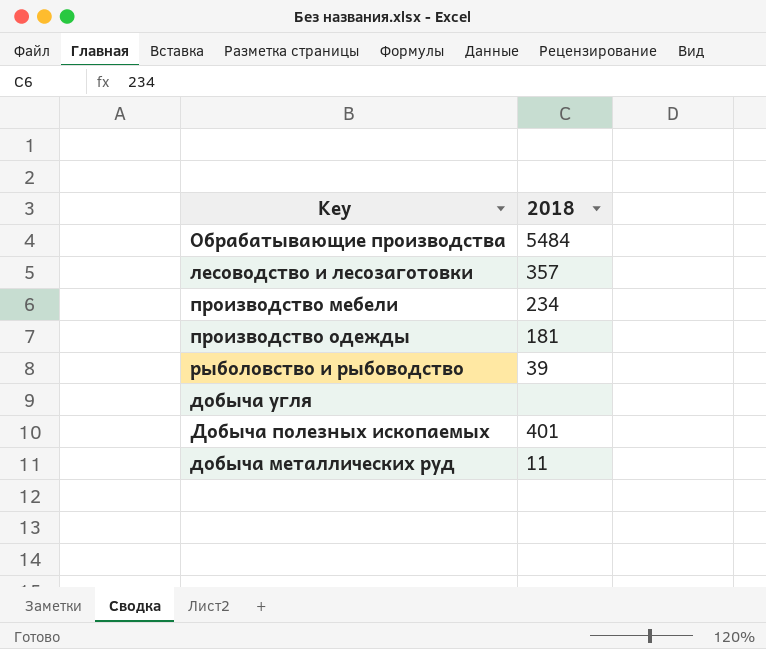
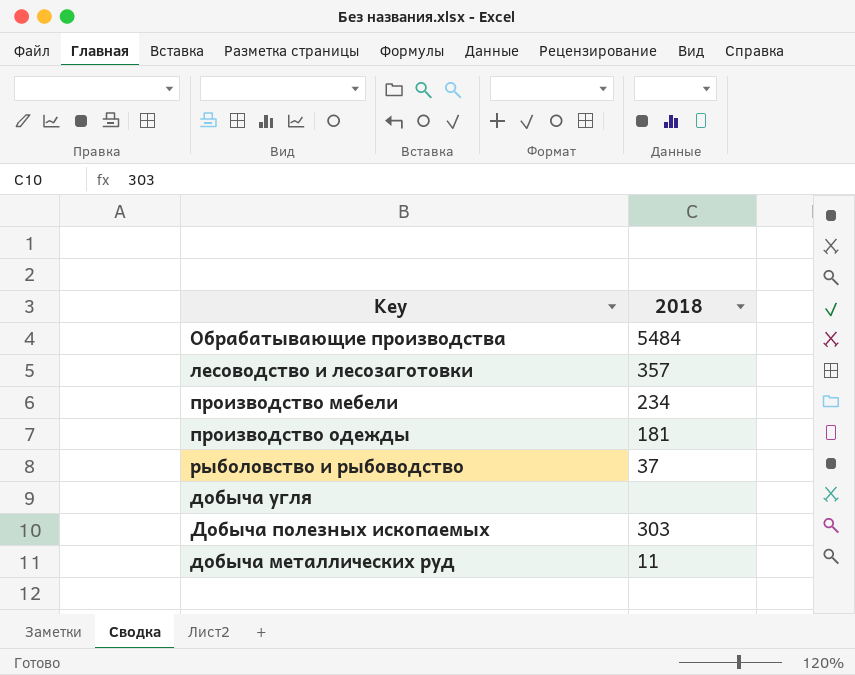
рыболовство и рыбоводство | 2018: 39 -> 37
Добыча полезных ископаемых | 2018: 401 -> 303

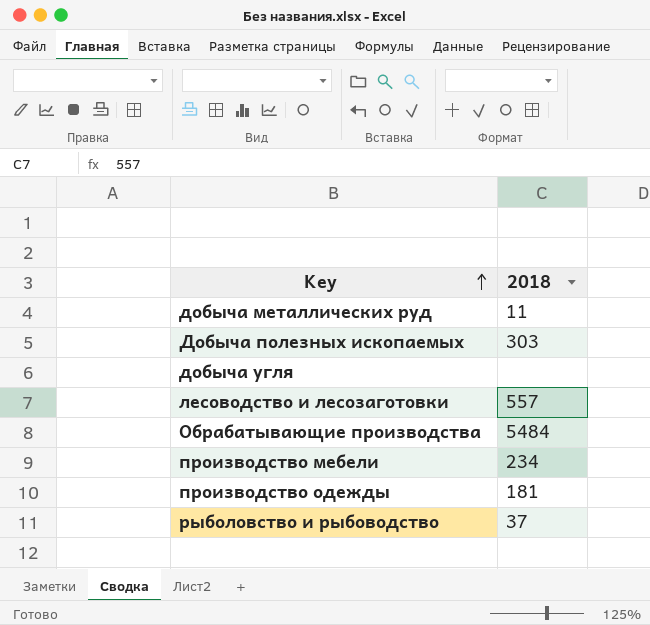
row order: none -> Key ascending
лесоводство и лесозаготовки | 2018: 357 -> 557

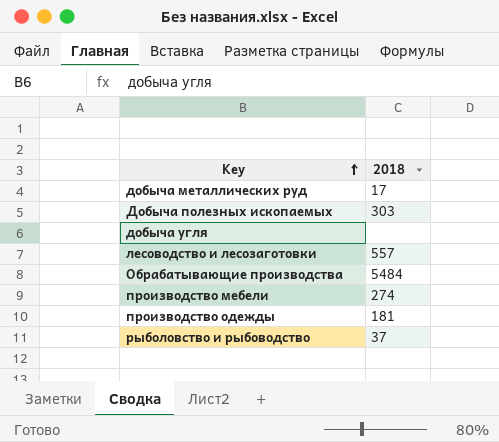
добыча металлических руд | 2018: 11 -> 17
производство мебели | 2018: 234 -> 274

